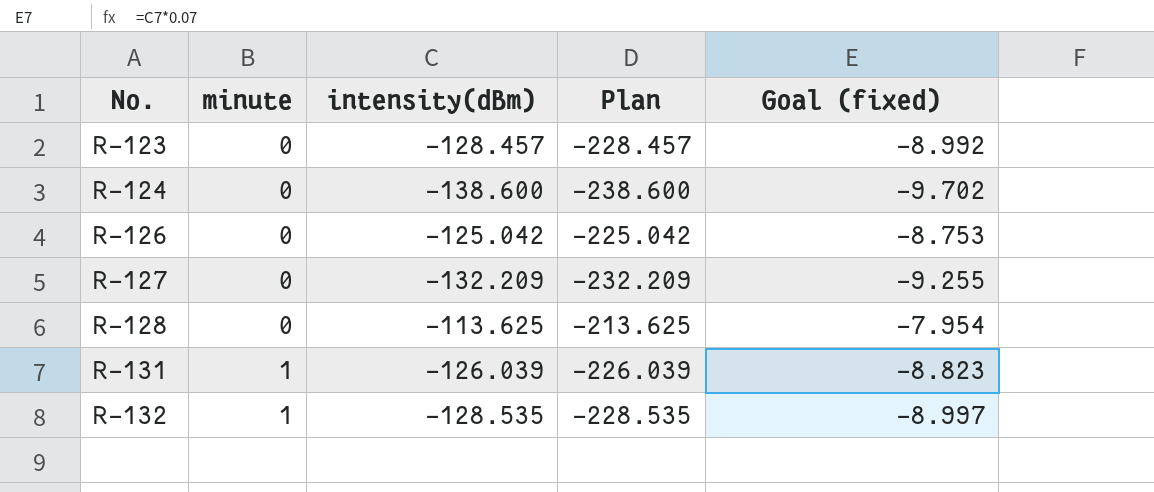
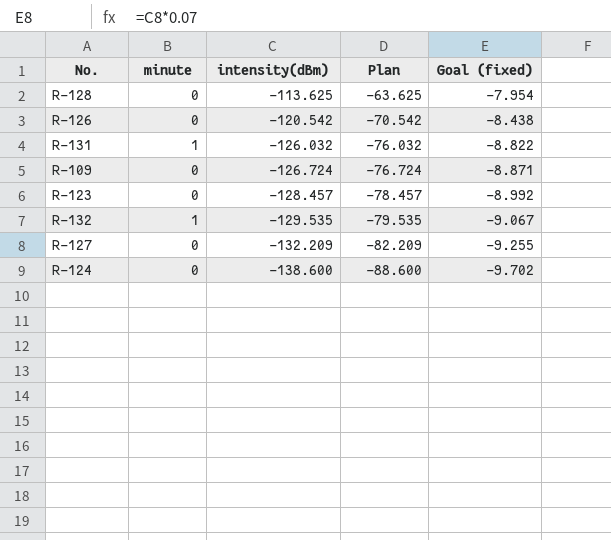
row order: No. ascending -> intensity(dBm) descending
column Plan | formula: [intensity(dBm)] - 100 -> [intensity(dBm)] + 50
R-126 | intensity(dBm): -125.042 -> -120.542
R-126 | Goal (fixed): -8.753 -> -8.438
R-131 | intensity(dBm): -126.039 -> -126.032
R-131 | Goal (fixed): -8.823 -> -8.822
row R-109: none -> 0 | -126.724 | -76.724 | -8.871
R-132 | intensity(dBm): -128.535 -> -129.535
R-132 | Goal (fixed): -8.997 -> -9.067

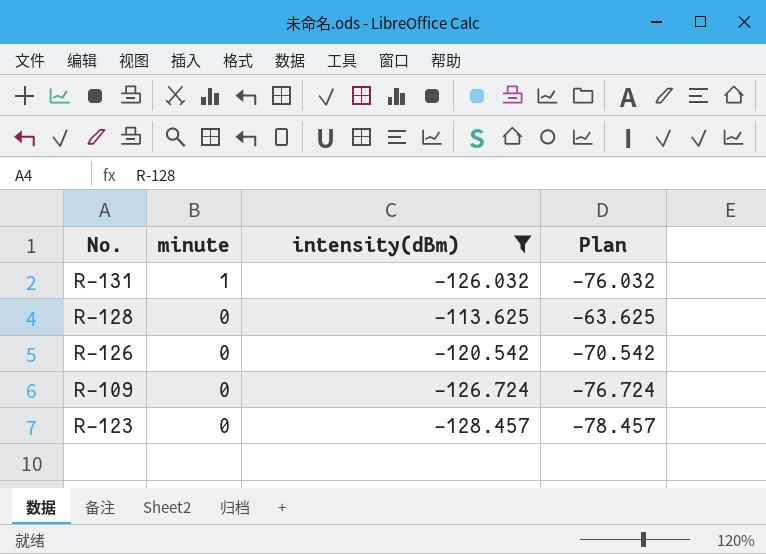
filter: none -> intensity(dBm) >= -128.457
row order: intensity(dBm) descending -> minute descending
column Goal (fixed) | formula: [intensity(dBm)] * 0.07 -> none

